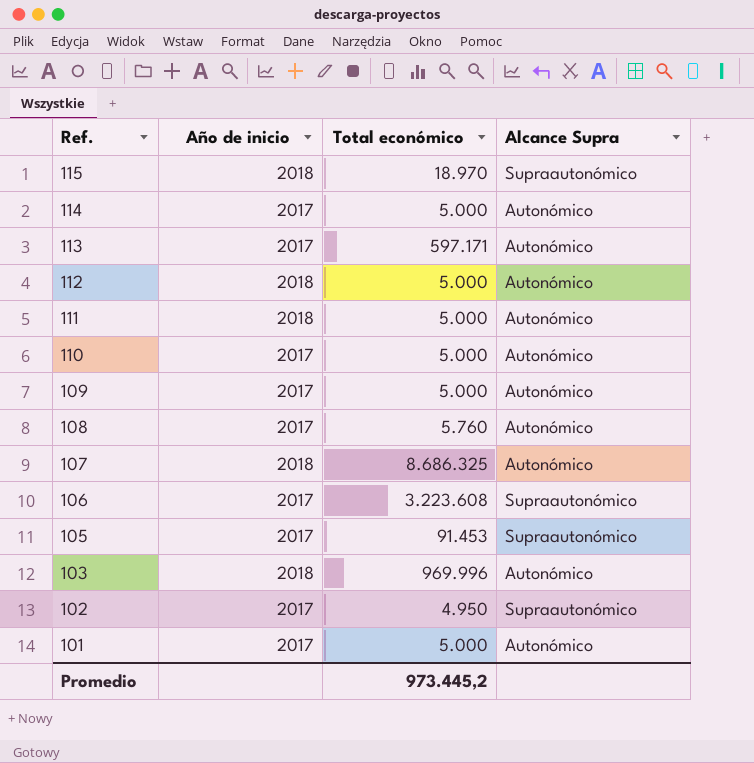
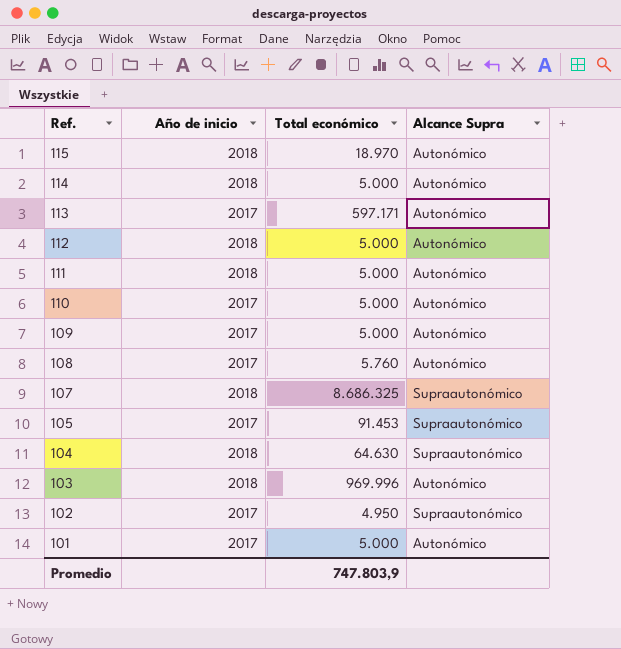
row 106: 2017 | 3.223.608 | Supraautonómico -> none
115 | Alcance Supra: Supraautonómico -> Autonómico
114 | Año de inicio: 2017 -> 2018
107 | Alcance Supra: Autonómico -> Supraautonómico
row 104: none -> 2018 | 64.630 | Supraautonómico
Promedio | Total económico: 973.445,2 -> 747.803,9

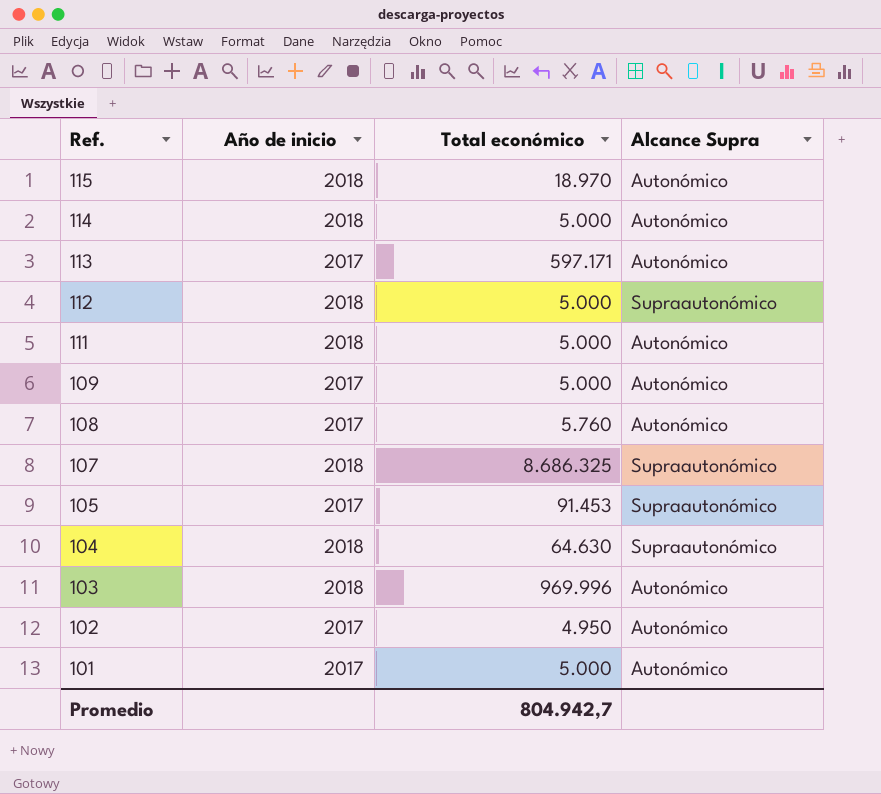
row 110: 2017 | 5.000 | Autonómico -> none
112 | Alcance Supra: Autonómico -> Supraautonómico
102 | Alcance Supra: Supraautonómico -> Autonómico
Promedio | Total económico: 747.803,9 -> 804.942,7

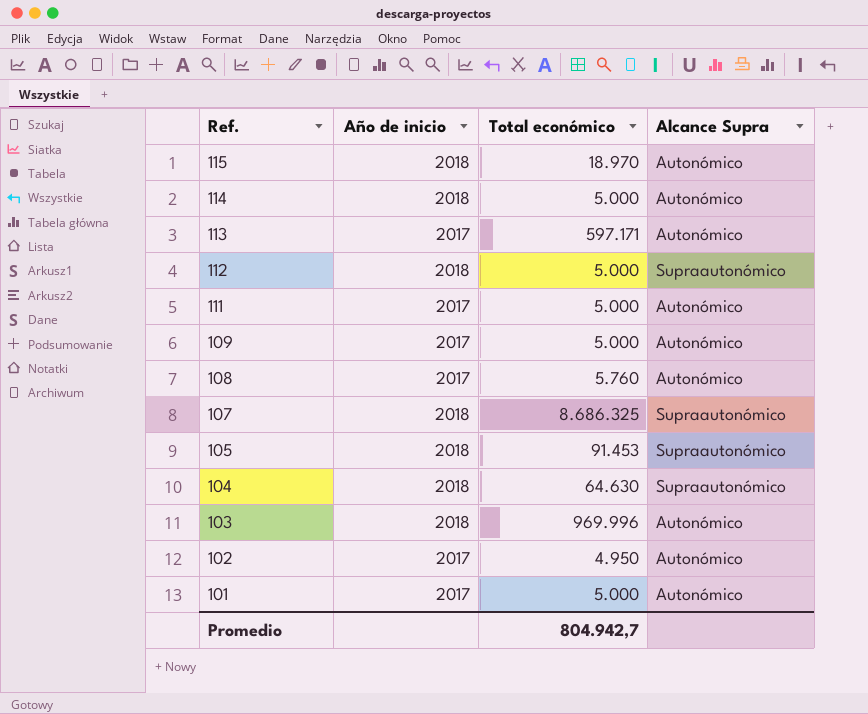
111 | Año de inicio: 2018 -> 2017
105 | Año de inicio: 2017 -> 2018

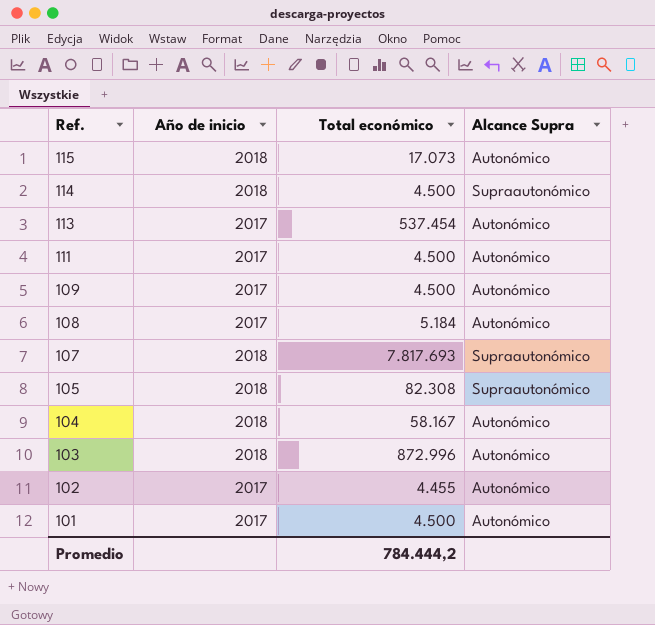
row 112: 2018 | 5.000 | Supraautonómico -> none
115 | Total económico: 18.970 -> 17.073
114 | Total económico: 5.000 -> 4.500
114 | Alcance Supra: Autonómico -> Supraautonómico
113 | Total económico: 597.171 -> 537.454
111 | Total económico: 5.000 -> 4.500
109 | Total económico: 5.000 -> 4.500
108 | Total económico: 5.760 -> 5.184
107 | Total económico: 8.686.325 -> 7.817.693
105 | Total económico: 91.453 -> 82.308
104 | Total económico: 64.630 -> 58.167
104 | Alcance Supra: Supraautonómico -> Autonómico
103 | Total económico: 969.996 -> 872.996
102 | Total económico: 4.950 -> 4.455
101 | Total económico: 5.000 -> 4.500
Promedio | Total económico: 804.942,7 -> 784.444,2

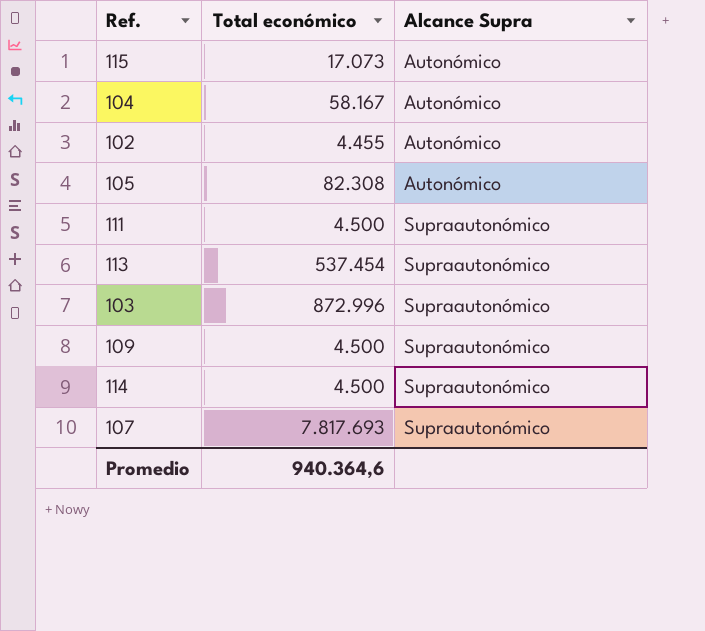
row order: Ref. descending -> Alcance Supra ascending
column Año de inicio | position: 2 -> none
row 108: 2017 | 5.184 | Autonómico -> none
row 101: 2017 | 4.500 | Autonómico -> none
105 | Alcance Supra: Supraautonómico -> Autonómico
111 | Alcance Supra: Autonómico -> Supraautonómico
113 | Alcance Supra: Autonómico -> Supraautonómico
103 | Alcance Supra: Autonómico -> Supraautonómico
109 | Alcance Supra: Autonómico -> Supraautonómico
Promedio | Total económico: 784.444,2 -> 940.364,6

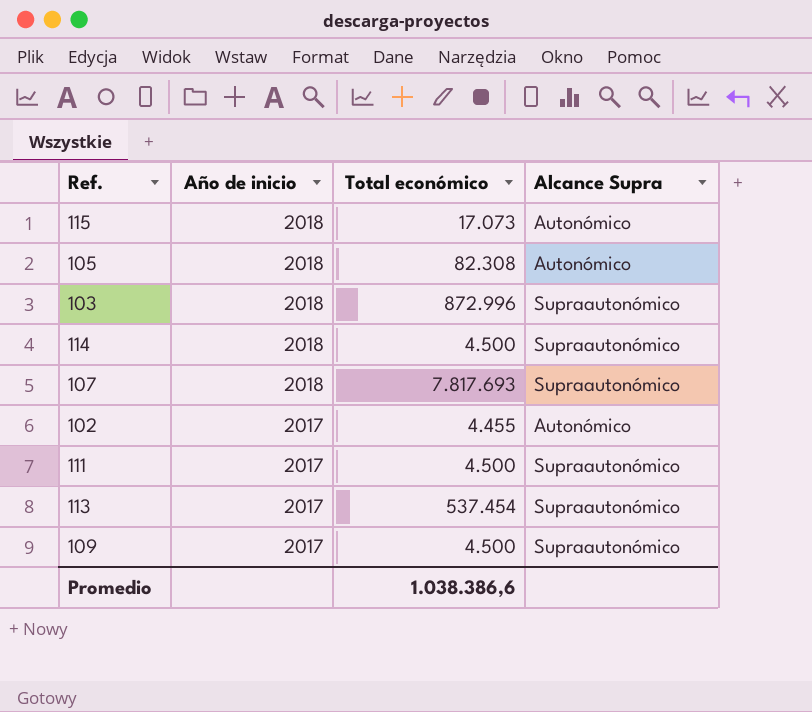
row order: Alcance Supra ascending -> Año de inicio descending
column Año de inicio | position: none -> 2
row 104: 58.167 | Autonómico -> none
Promedio | Total económico: 940.364,6 -> 1.038.386,6

